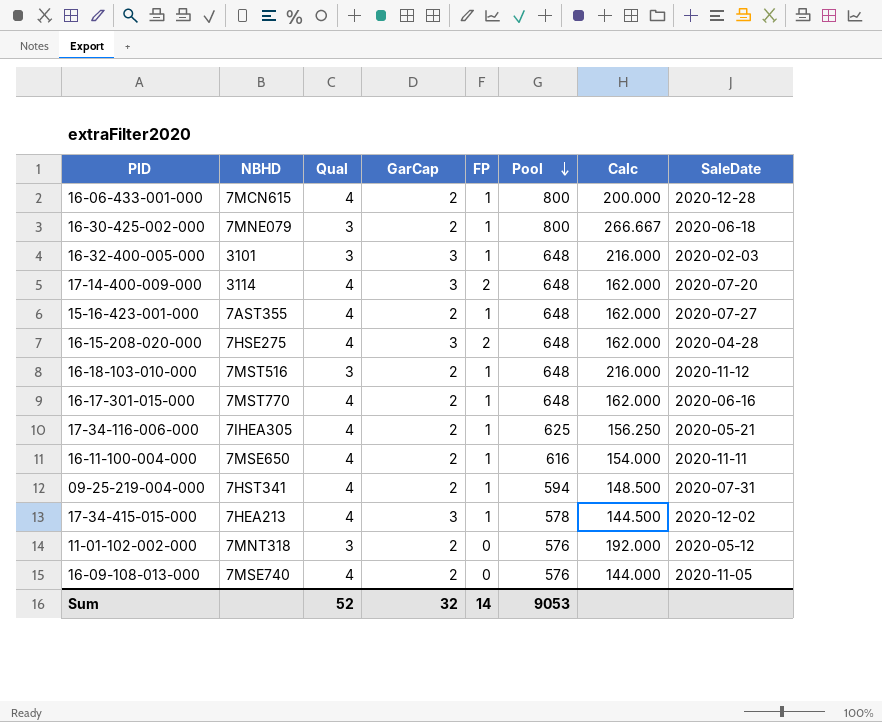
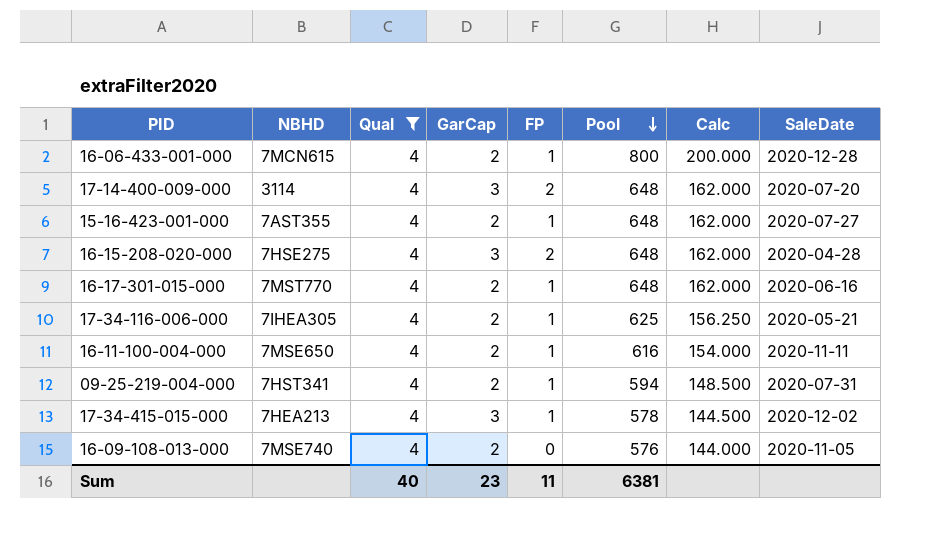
filter: none -> Qual = 4
Sum | Qual: 52 -> 40
Sum | GarCap: 32 -> 23
Sum | FP: 14 -> 11
Sum | Pool: 9053 -> 6381

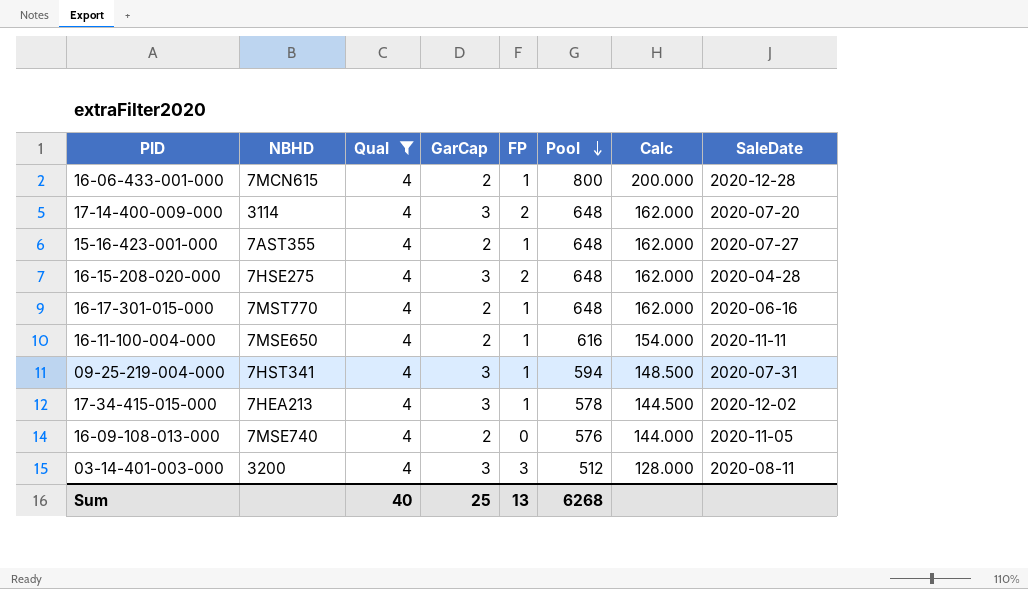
row 17-34-116-006-000: 7IHEA305 | 4 | 2 | 1 | 625 | 156.250 | 2020-05-21 -> none
09-25-219-004-000 | GarCap: 2 -> 3
row 03-14-401-003-000: none -> 3200 | 4 | 3 | 3 | 512 | 128.000 | 2020-08-11
Sum | GarCap: 23 -> 25
Sum | FP: 11 -> 13
Sum | Pool: 6381 -> 6268

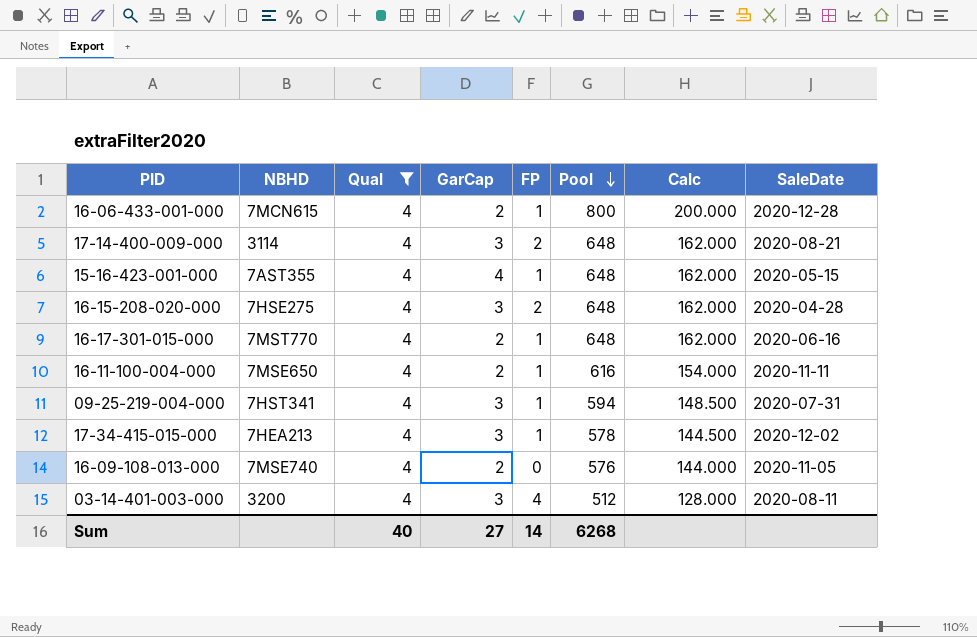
17-14-400-009-000 | SaleDate: 2020-07-20 -> 2020-08-21
15-16-423-001-000 | GarCap: 2 -> 4
15-16-423-001-000 | SaleDate: 2020-07-27 -> 2020-05-15
03-14-401-003-000 | FP: 3 -> 4
Sum | GarCap: 25 -> 27
Sum | FP: 13 -> 14

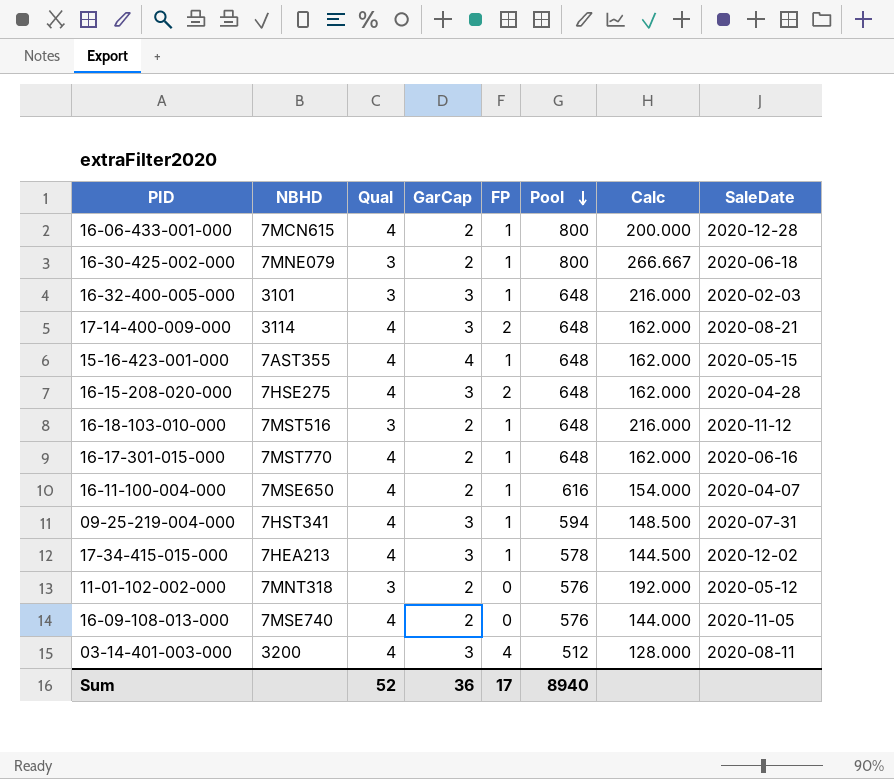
filter: Qual = 4 -> none
16-11-100-004-000 | SaleDate: 2020-11-11 -> 2020-04-07
Sum | Qual: 40 -> 52
Sum | GarCap: 27 -> 36
Sum | FP: 14 -> 17
Sum | Pool: 6268 -> 8940

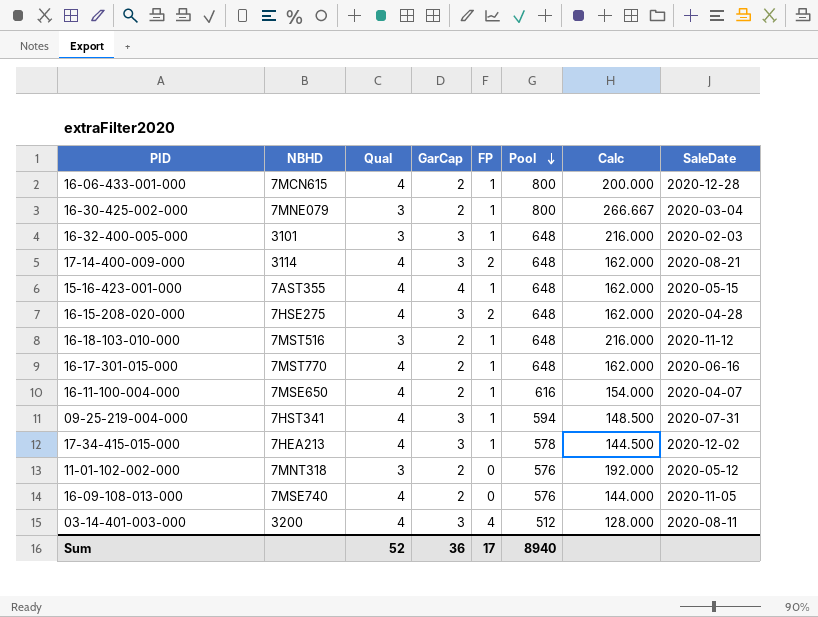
16-30-425-002-000 | SaleDate: 2020-06-18 -> 2020-03-04

